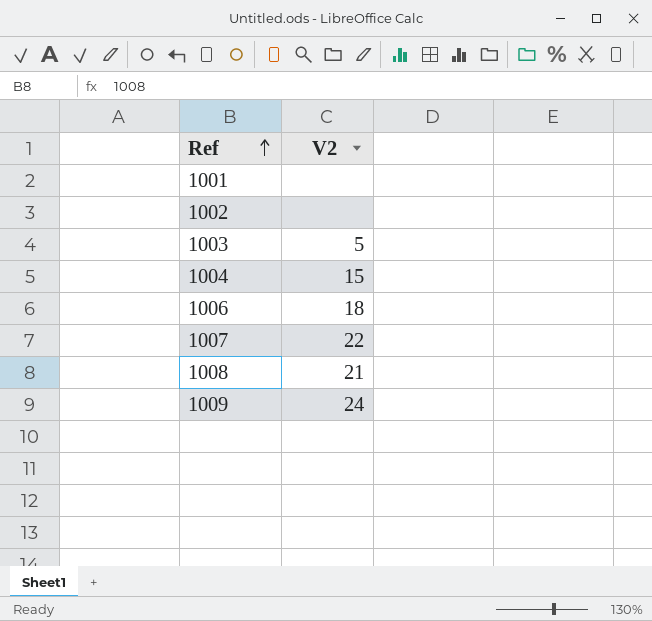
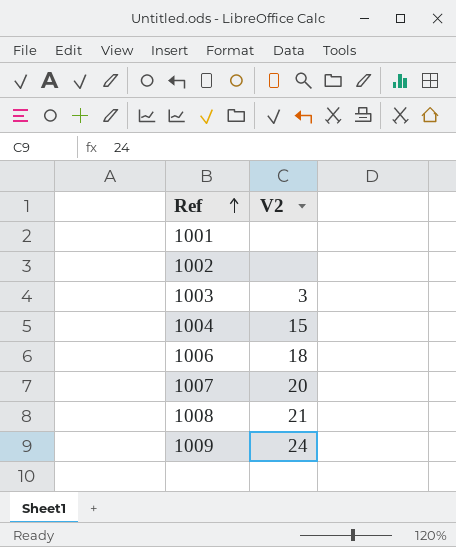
1003 | V2: 5 -> 3
1007 | V2: 22 -> 20

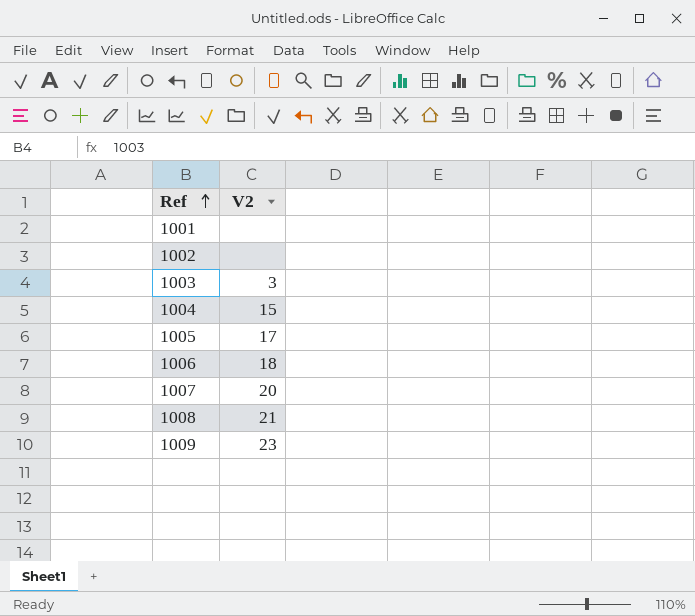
row 1005: none -> 17
1009 | V2: 24 -> 23

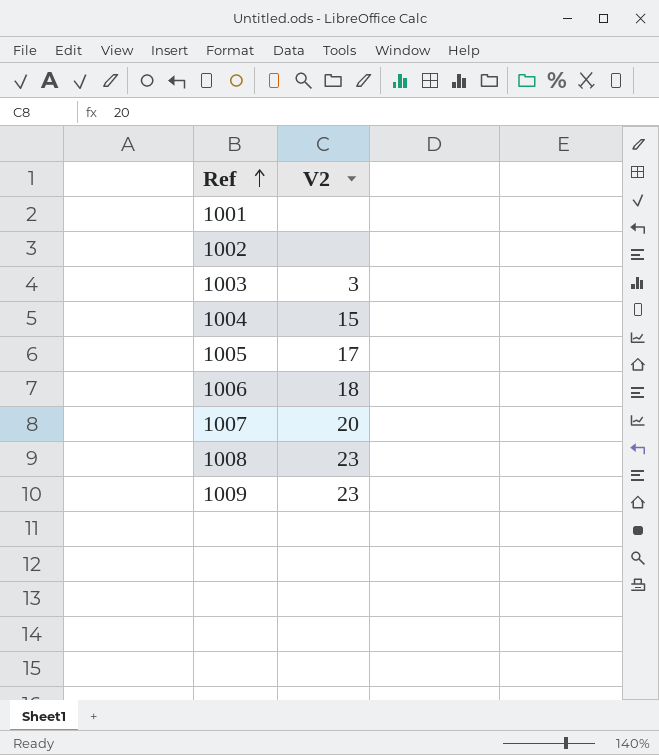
1008 | V2: 21 -> 23

